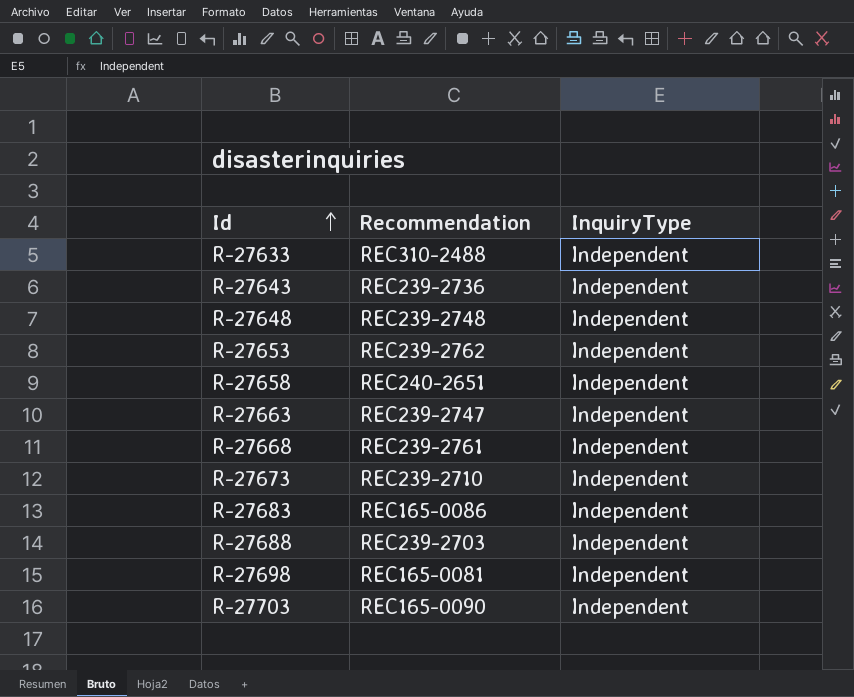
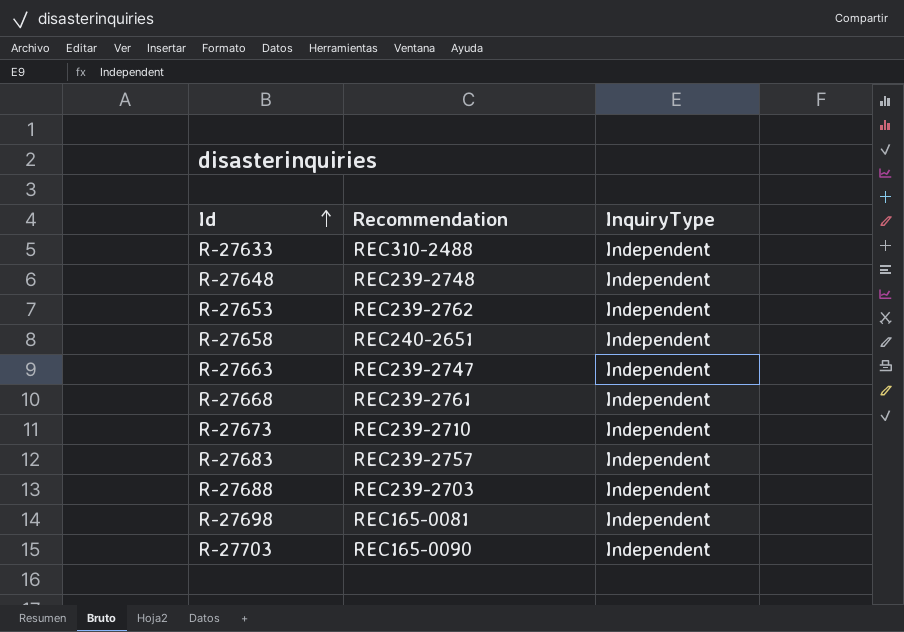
row R-27643: REC239-2736 | Independent -> none
R-27683 | Recommendation: REC165-0086 -> REC239-2757

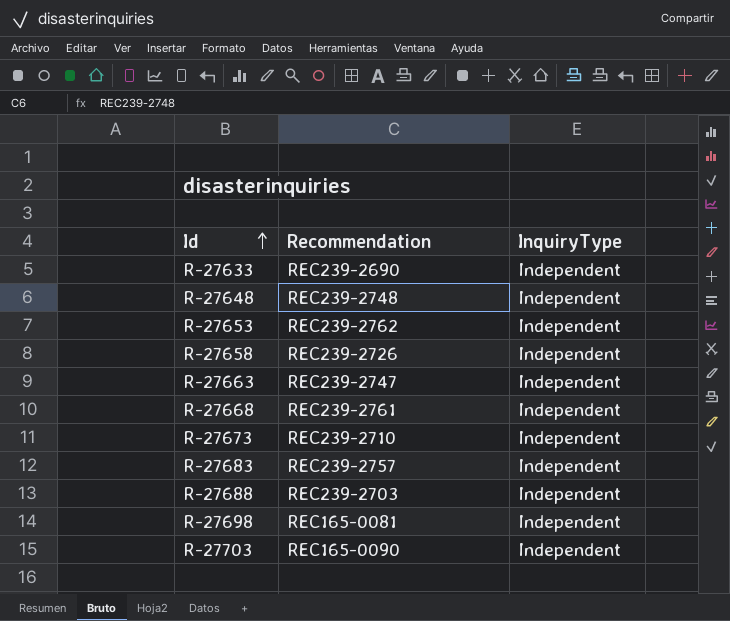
R-27633 | Recommendation: REC310-2488 -> REC239-2690
R-27658 | Recommendation: REC240-2651 -> REC239-2726

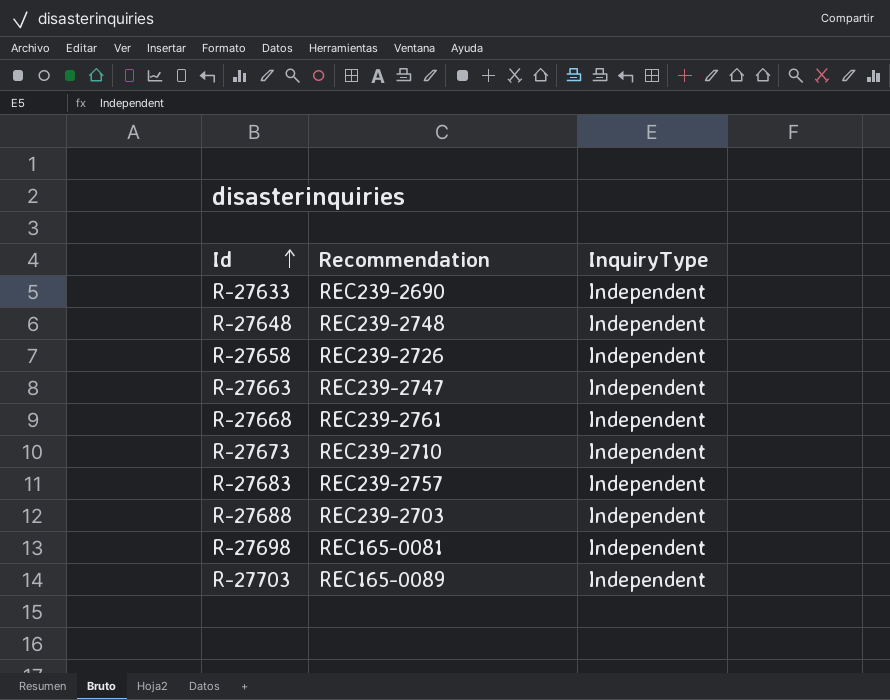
row R-27653: REC239-2762 | Independent -> none
R-27703 | Recommendation: REC165-0090 -> REC165-0089

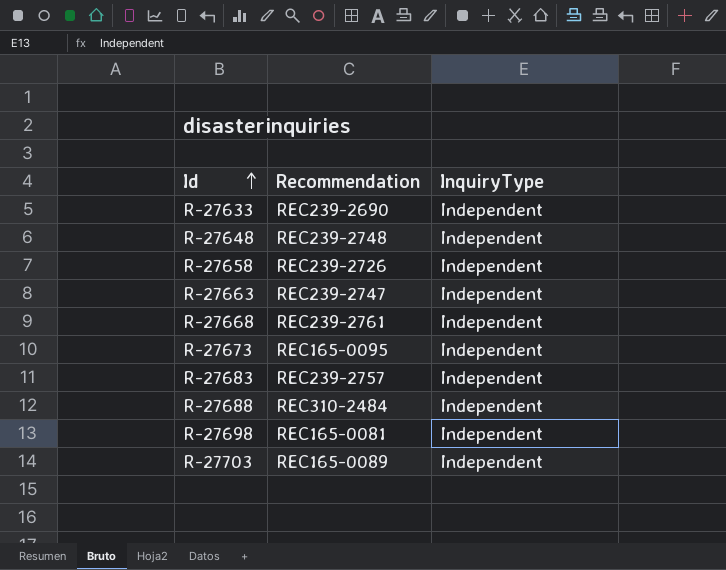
R-27673 | Recommendation: REC239-2710 -> REC165-0095
R-27688 | Recommendation: REC239-2703 -> REC310-2484

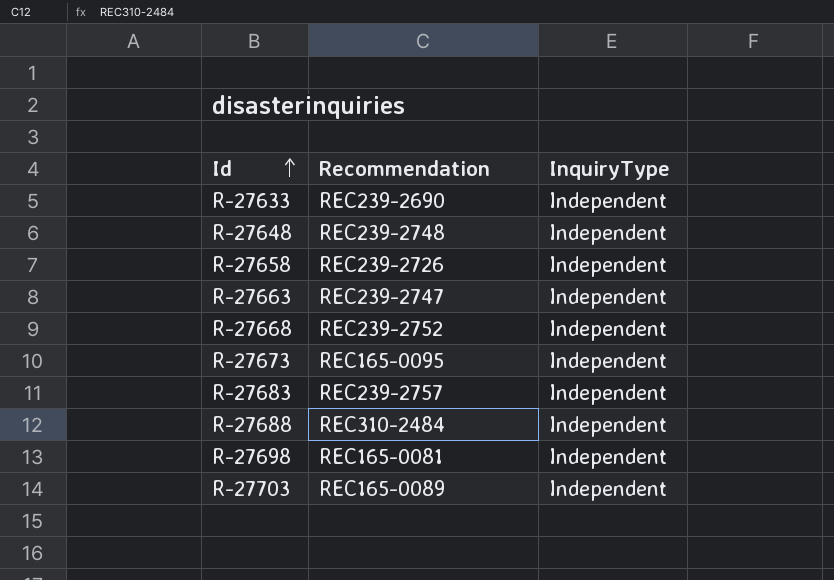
R-27668 | Recommendation: REC239-2761 -> REC239-2752

